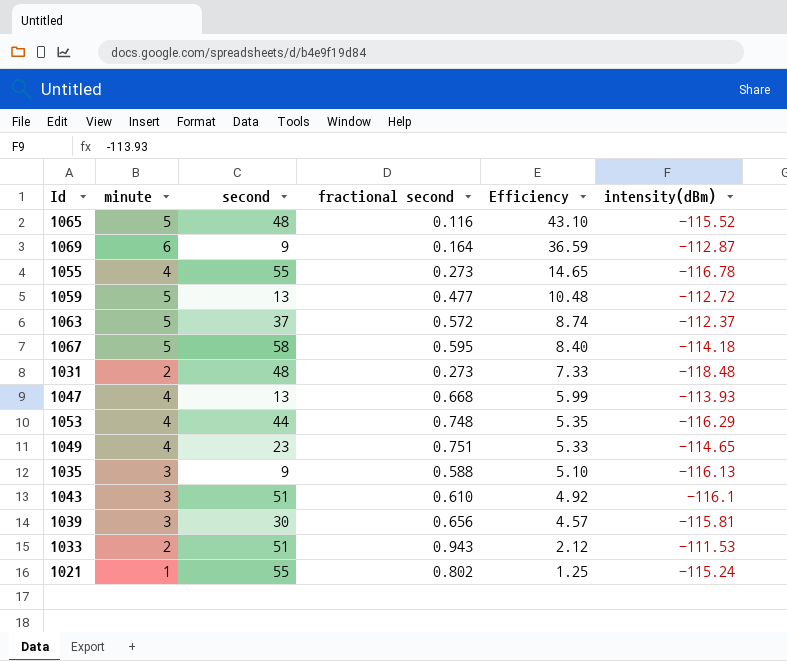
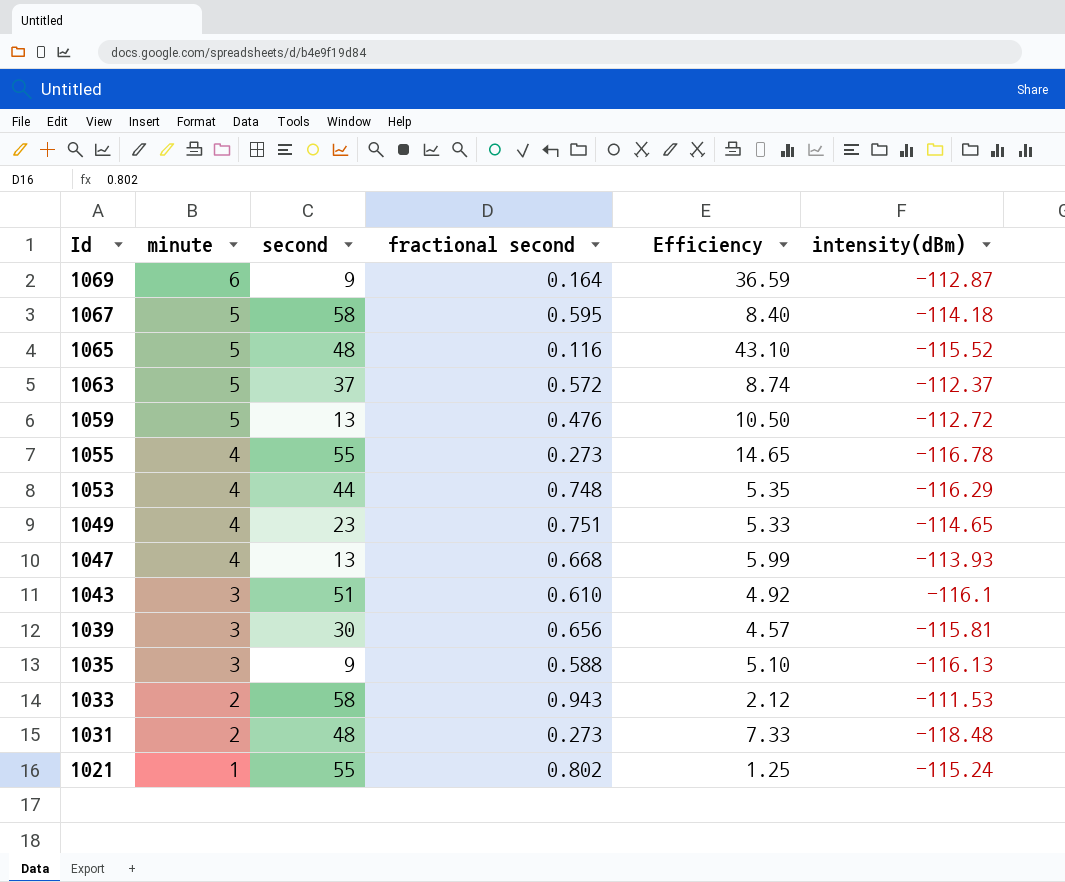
row order: Efficiency descending -> Id descending
1059 | fractional second: 0.477 -> 0.476
1059 | Efficiency: 10.48 -> 10.50
1033 | second: 51 -> 58

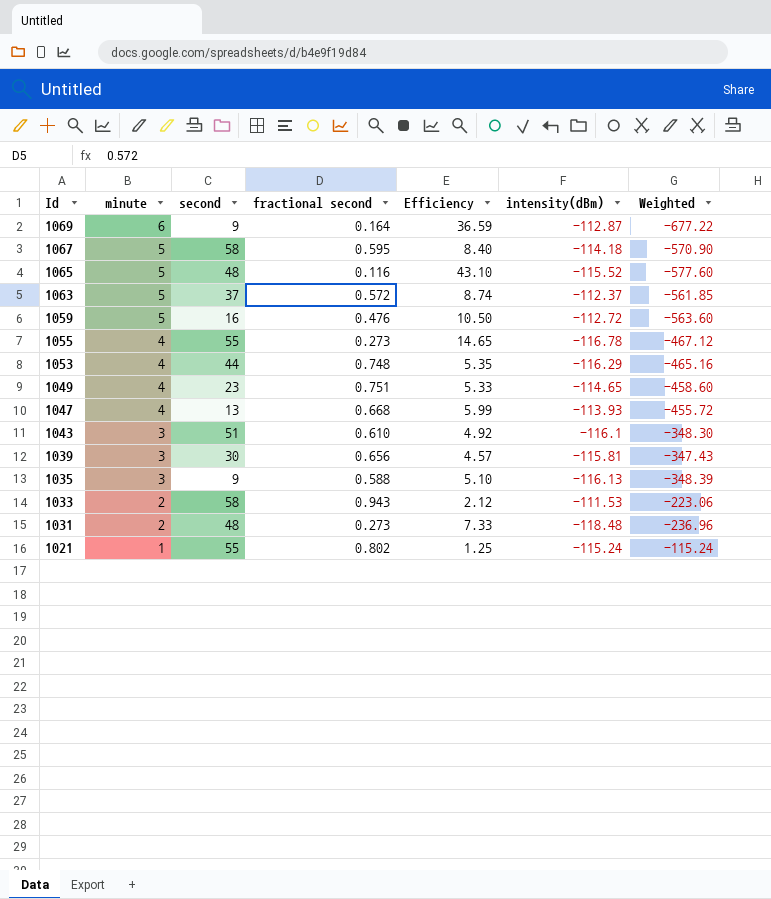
column Weighted | formula: none -> [minute] * [intensity(dBm)]
1059 | second: 13 -> 16

